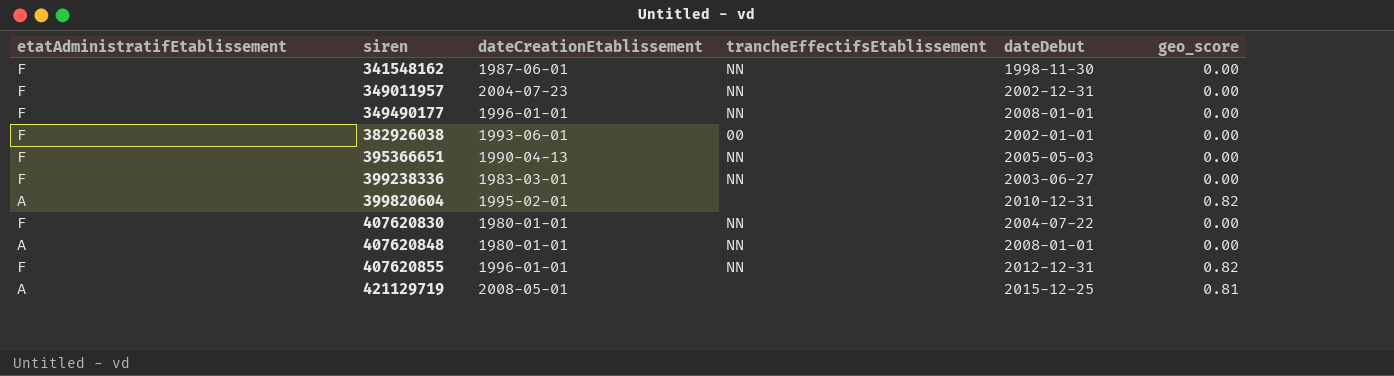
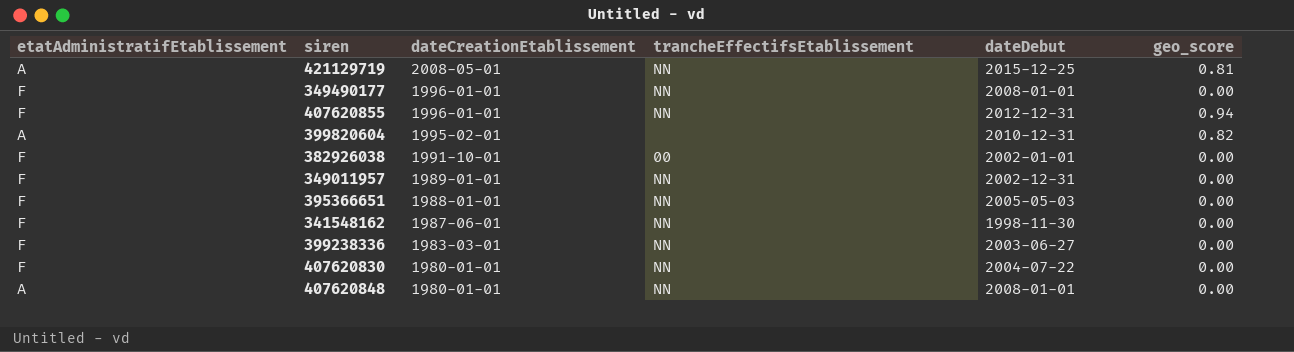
row order: siren ascending -> dateCreationEtablissement descending
421129719 | trancheEffectifsEtablissement: none -> NN
407620855 | geo_score: 0.82 -> 0.94
382926038 | dateCreationEtablissement: 1993-06-01 -> 1991-10-01
349011957 | dateCreationEtablissement: 2004-07-23 -> 1989-01-01
395366651 | dateCreationEtablissement: 1990-04-13 -> 1988-01-01

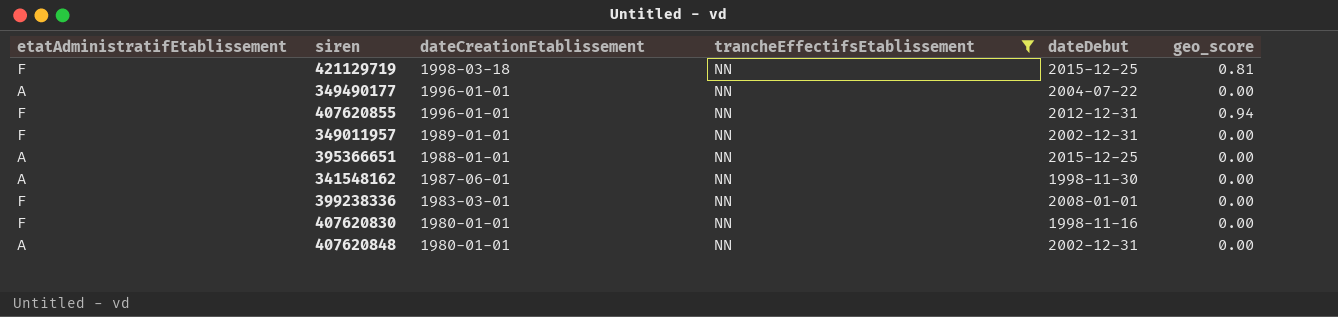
filter: none -> trancheEffectifsEtablissement = NN
421129719 | etatAdministratifEtablissement: A -> F
421129719 | dateCreationEtablissement: 2008-05-01 -> 1998-03-18
349490177 | etatAdministratifEtablissement: F -> A
349490177 | dateDebut: 2008-01-01 -> 2004-07-22
395366651 | etatAdministratifEtablissement: F -> A
395366651 | dateDebut: 2005-05-03 -> 2015-12-25
341548162 | etatAdministratifEtablissement: F -> A
399238336 | dateDebut: 2003-06-27 -> 2008-01-01
407620830 | dateDebut: 2004-07-22 -> 1998-11-16
407620848 | dateDebut: 2008-01-01 -> 2002-12-31

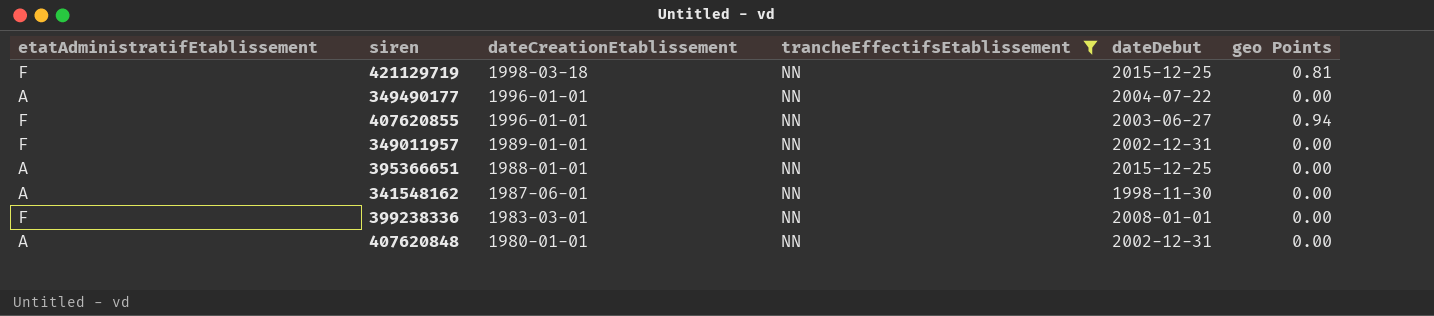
column name: geo_score -> geo Points
row 407620830: F | 1980-01-01 | NN | 1998-11-16 | 0.00 -> none
407620855 | dateDebut: 2012-12-31 -> 2003-06-27

